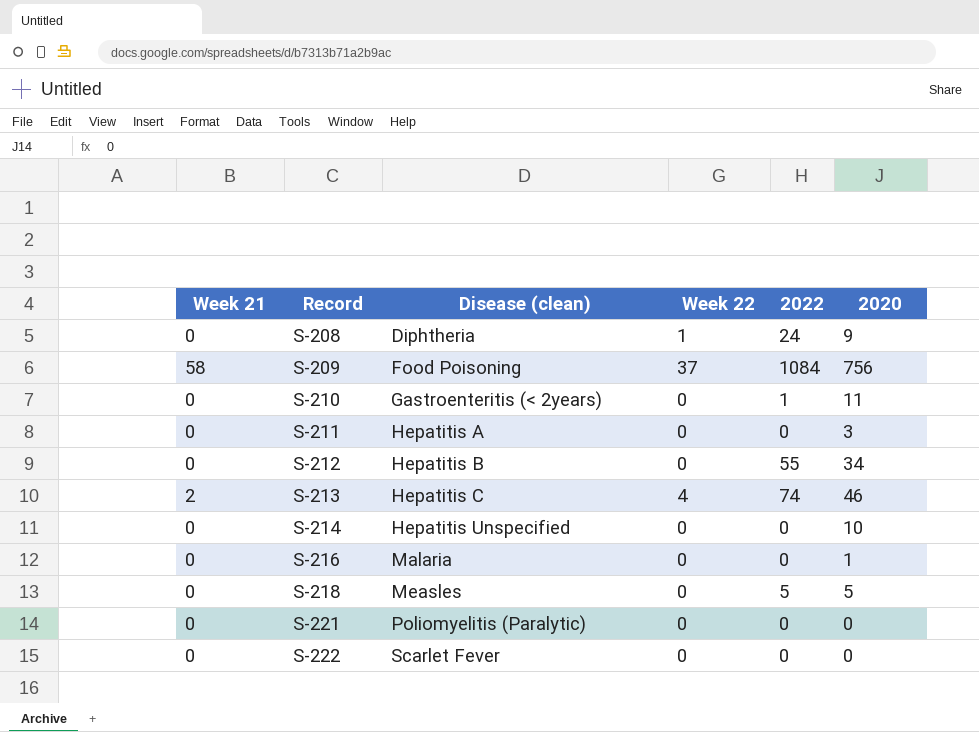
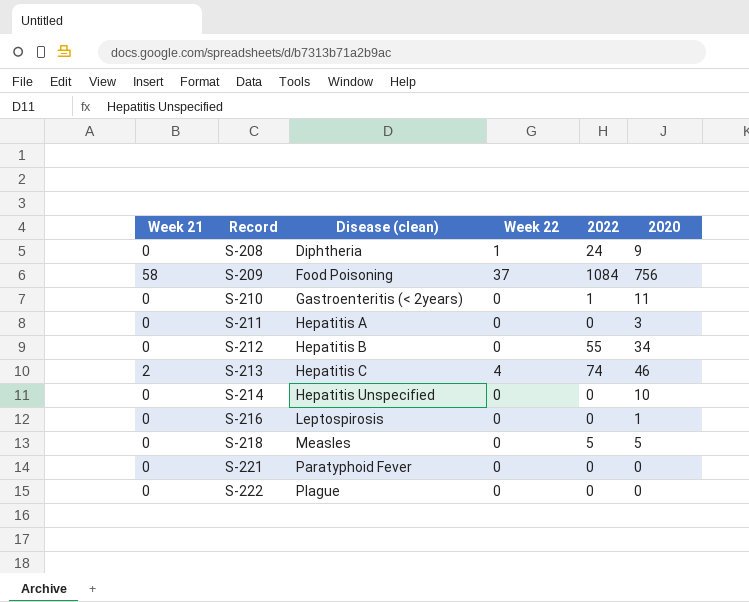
S-216 | Disease (clean): Malaria -> Leptospirosis
S-221 | Disease (clean): Poliomyelitis (Paralytic) -> Paratyphoid Fever
S-222 | Disease (clean): Scarlet Fever -> Plague

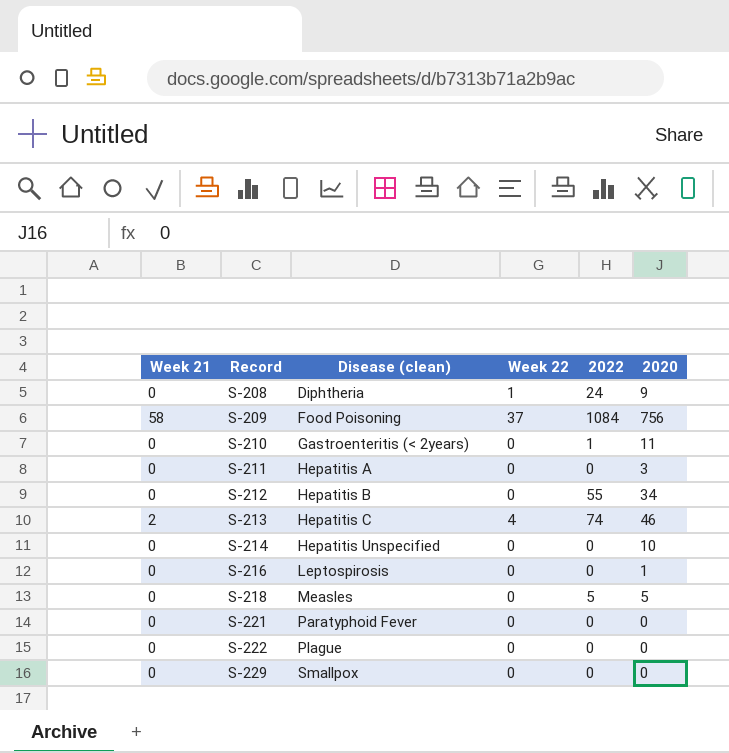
row S-229: none -> 0 | Smallpox | 0 | 0 | 0

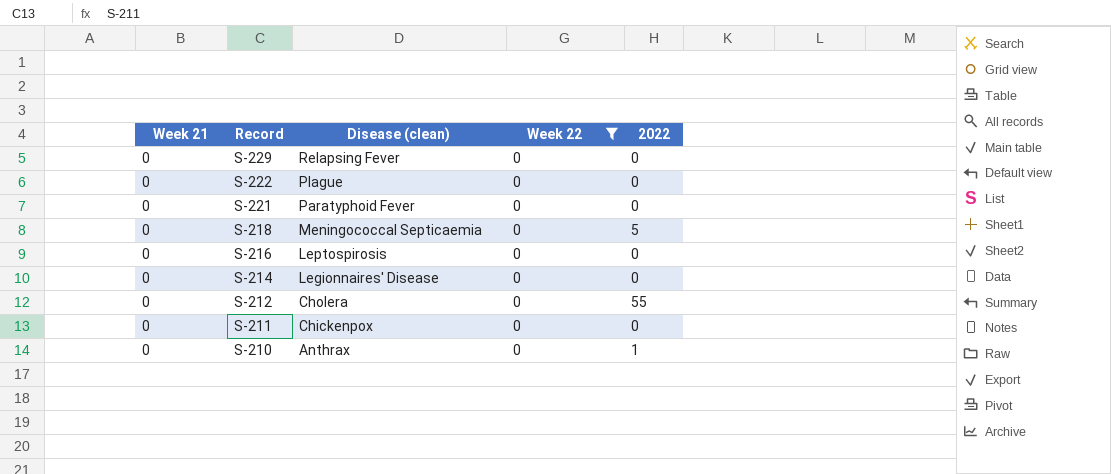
filter: none -> Week 22 = 0
row order: Record ascending -> Record descending
column 2020 | position: 6 -> none
S-229 | Disease (clean): Smallpox -> Relapsing Fever
S-218 | Disease (clean): Measles -> Meningococcal Septicaemia
S-214 | Disease (clean): Hepatitis Unspecified -> Legionnaires' Disease
S-212 | Disease (clean): Hepatitis B -> Cholera
S-211 | Disease (clean): Hepatitis A -> Chickenpox
S-210 | Disease (clean): Gastroenteritis (< 2years) -> Anthrax

